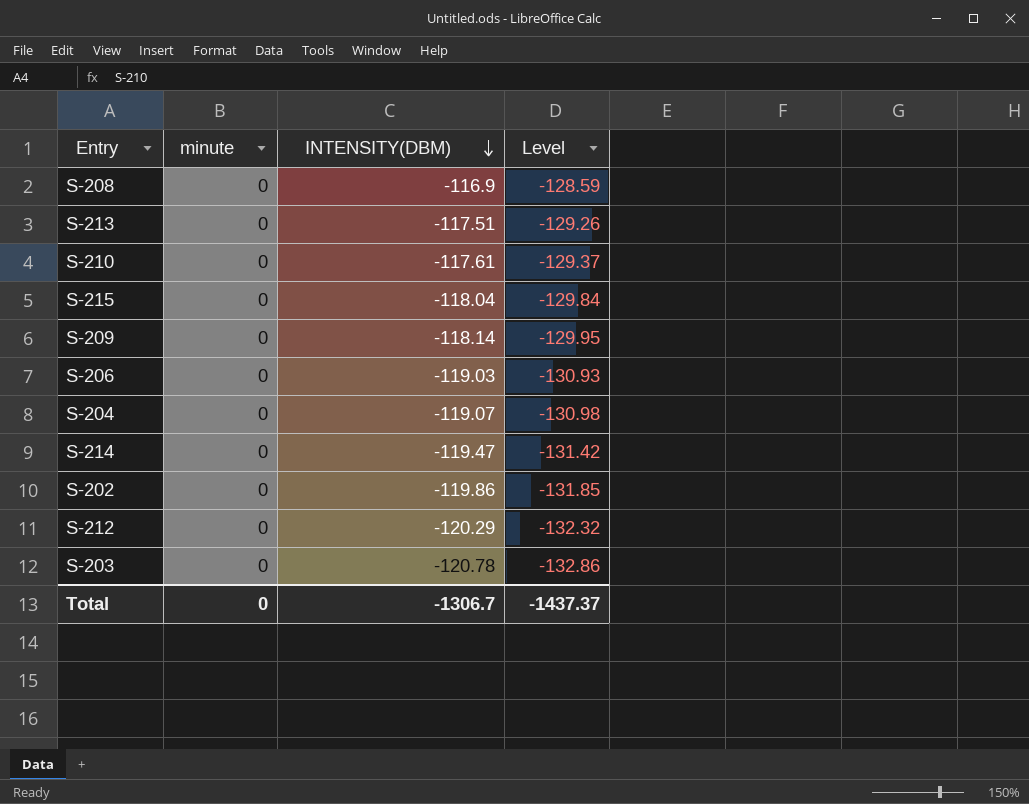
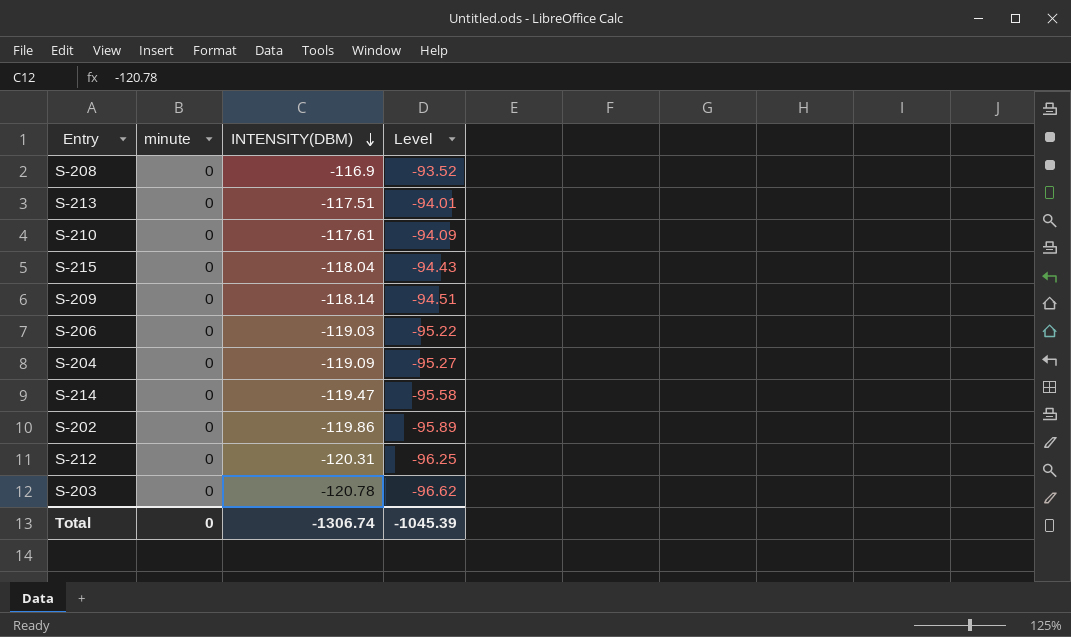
column Level | formula: [INTENSITY(DBM)] * 1.1 -> [INTENSITY(DBM)] * 0.8
S-204 | INTENSITY(DBM): -119.07 -> -119.09
S-212 | INTENSITY(DBM): -120.29 -> -120.31
Total | INTENSITY(DBM): -1306.7 -> -1306.74
Total | Level: -1437.37 -> -1045.39

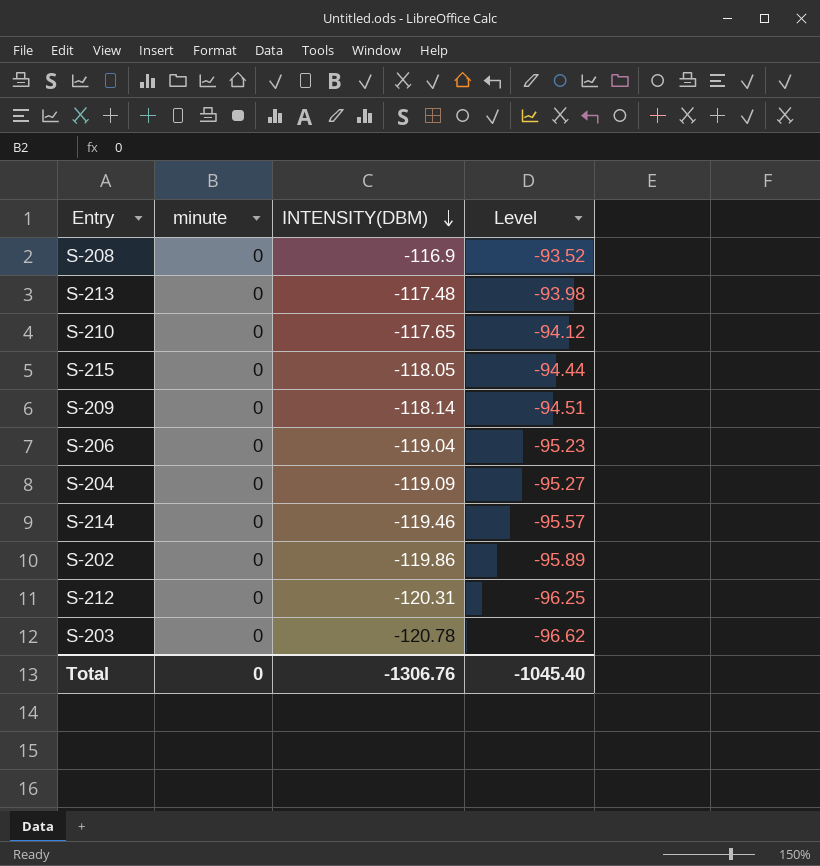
S-213 | INTENSITY(DBM): -117.51 -> -117.48
S-213 | Level: -94.01 -> -93.98
S-210 | INTENSITY(DBM): -117.61 -> -117.65
S-210 | Level: -94.09 -> -94.12
S-215 | INTENSITY(DBM): -118.04 -> -118.05
S-215 | Level: -94.43 -> -94.44
S-206 | INTENSITY(DBM): -119.03 -> -119.04
S-206 | Level: -95.22 -> -95.23
S-214 | INTENSITY(DBM): -119.47 -> -119.46
S-214 | Level: -95.58 -> -95.57
Total | INTENSITY(DBM): -1306.74 -> -1306.76
Total | Level: -1045.39 -> -1045.40

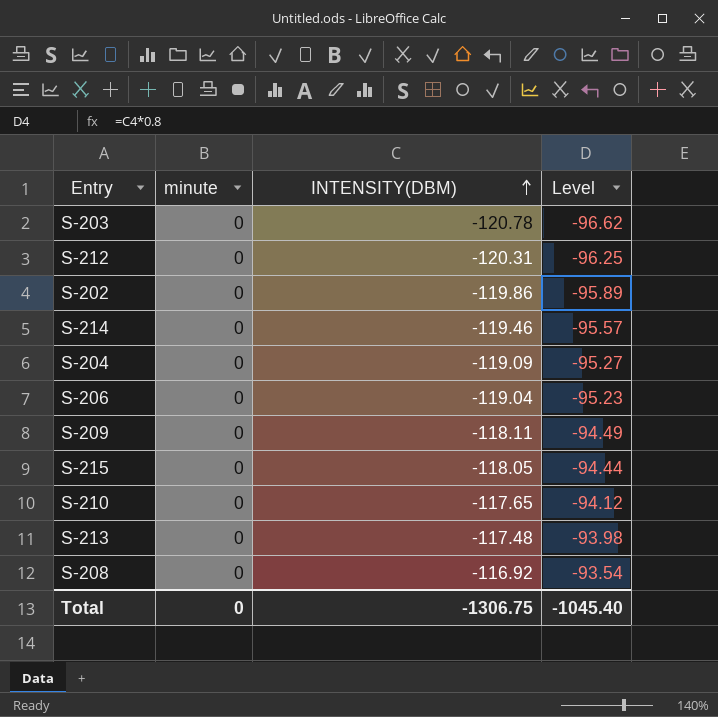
row order: INTENSITY(DBM) descending -> INTENSITY(DBM) ascending
S-209 | INTENSITY(DBM): -118.14 -> -118.11
S-209 | Level: -94.51 -> -94.49
S-208 | INTENSITY(DBM): -116.9 -> -116.92
S-208 | Level: -93.52 -> -93.54
Total | INTENSITY(DBM): -1306.76 -> -1306.75

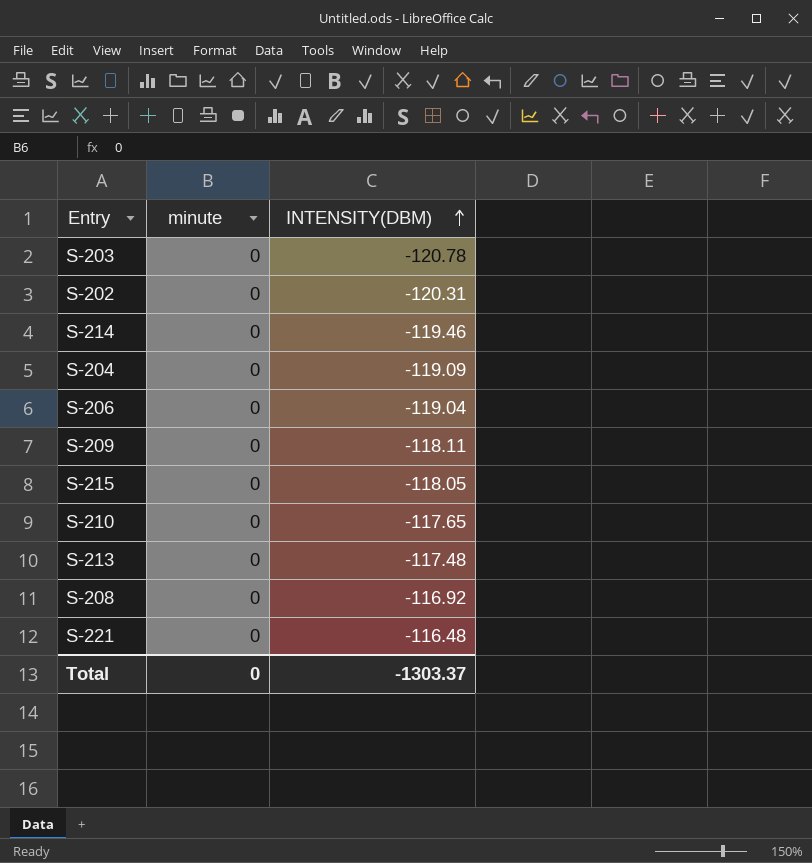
column Level | formula: [INTENSITY(DBM)] * 0.8 -> none
row S-212: 0 | -120.31 | -96.25 -> none
S-202 | INTENSITY(DBM): -119.86 -> -120.31
row S-221: none -> 0 | -116.48
Total | INTENSITY(DBM): -1306.75 -> -1303.37

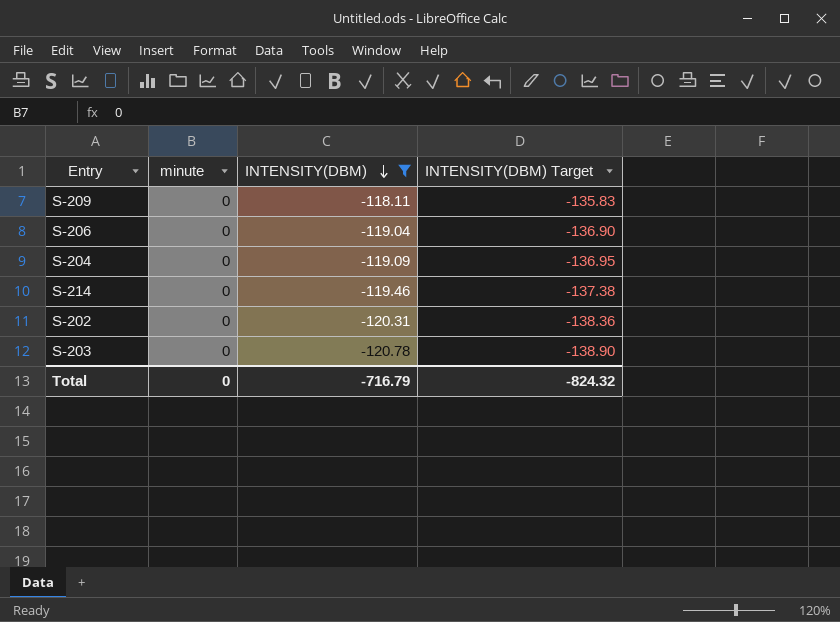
filter: none -> INTENSITY(DBM) <= -118.11
row order: INTENSITY(DBM) ascending -> INTENSITY(DBM) descending
column INTENSITY(DBM) Target | formula: none -> [INTENSITY(DBM)] * 1.15
Total | INTENSITY(DBM): -1303.37 -> -716.79

